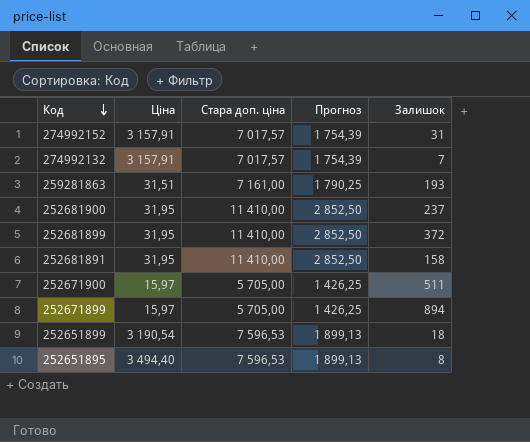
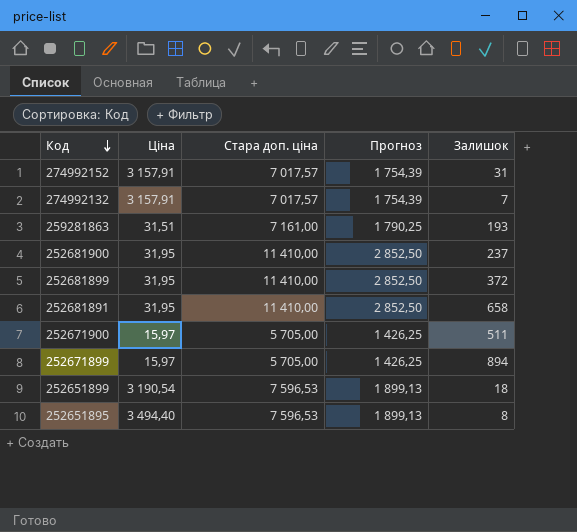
252681891 | Залишок: 158 -> 658

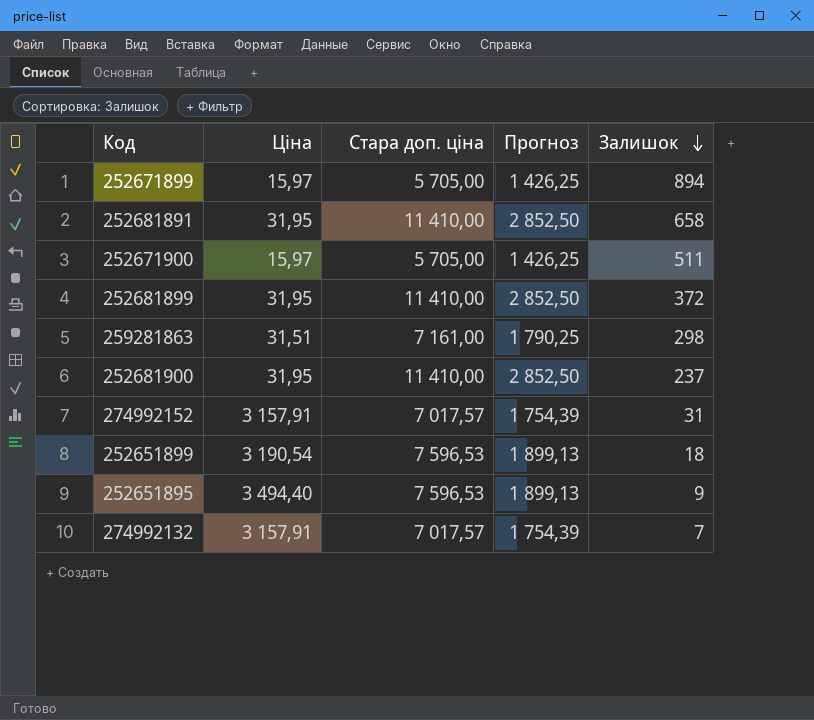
row order: Код descending -> Залишок descending
259281863 | Залишок: 193 -> 298
252651895 | Залишок: 8 -> 9

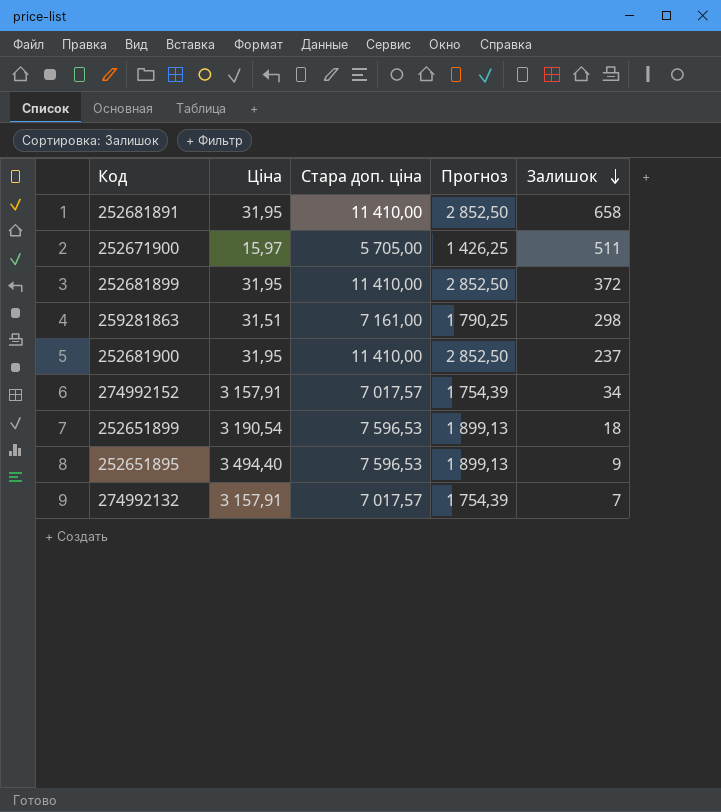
row 252671899: 15,97 | 5 705,00 | 1 426,25 | 894 -> none
274992152 | Залишок: 31 -> 34

